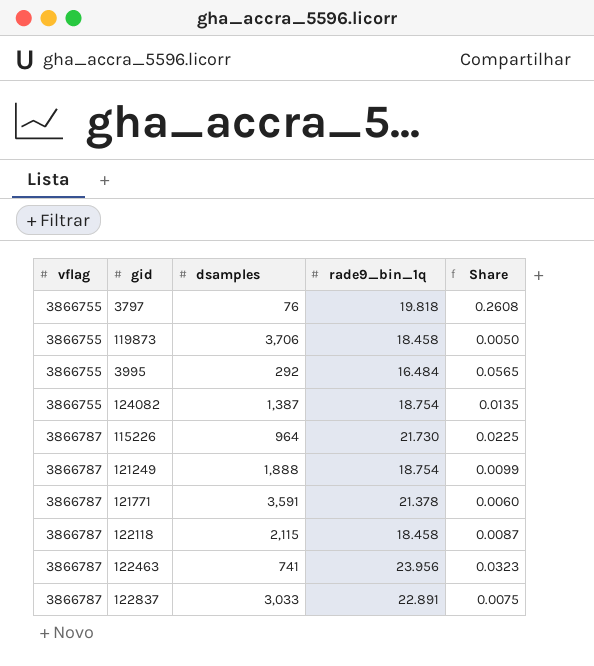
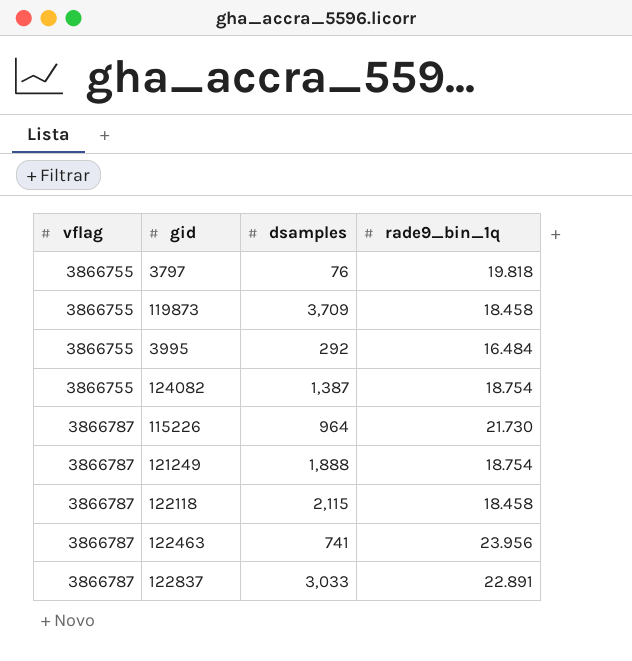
column Share | formula: [rade9_bin_1q] / [dsamples] -> none
row 121771: 3866787 | 3,591 | 21.378 | 0.0060 -> none
119873 | dsamples: 3,706 -> 3,709

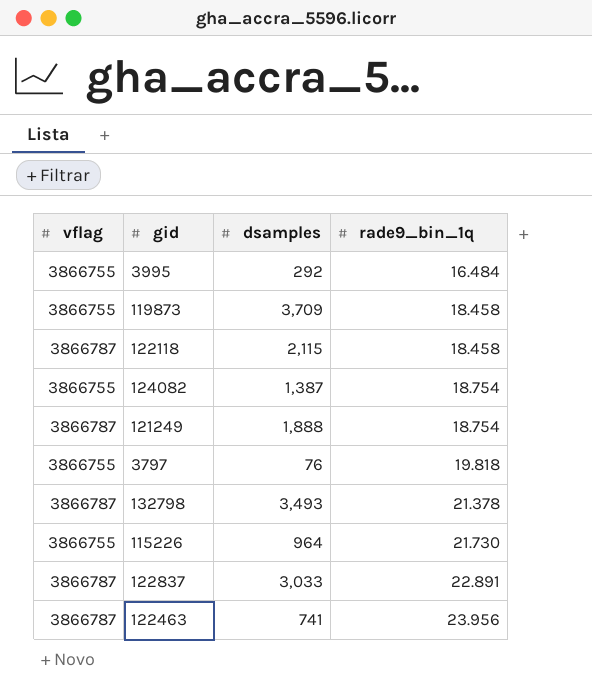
row order: vflag ascending -> rade9_bin_1q ascending
row 132798: none -> 3866787 | 3,493 | 21.378
115226 | vflag: 3866787 -> 3866755

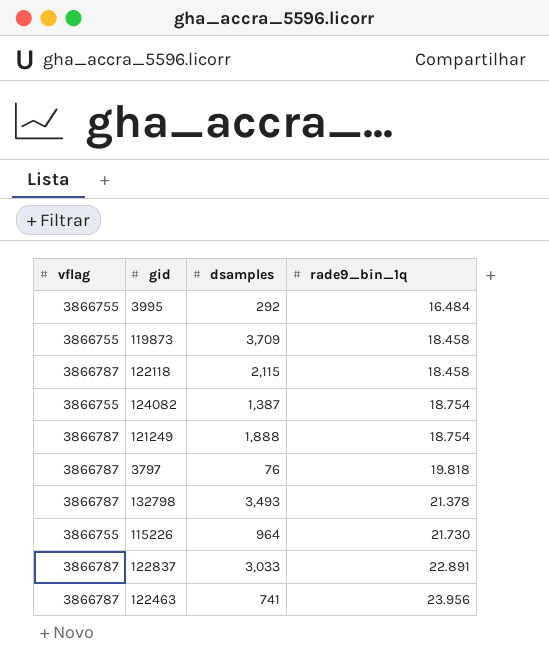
3797 | vflag: 3866755 -> 3866787

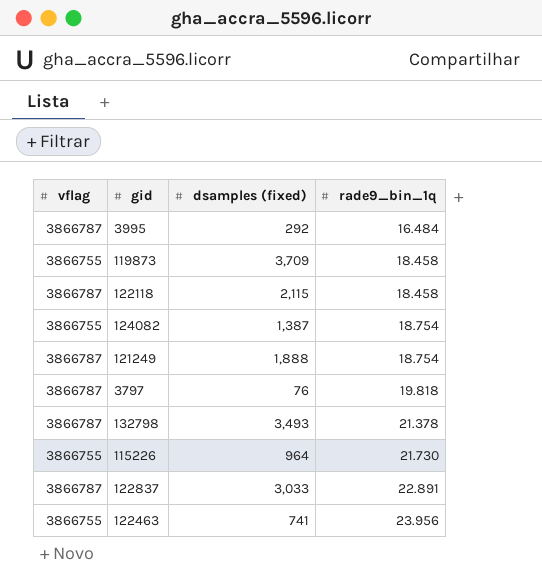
column name: dsamples -> dsamples (fixed)
3995 | vflag: 3866755 -> 3866787
122463 | vflag: 3866787 -> 3866755

